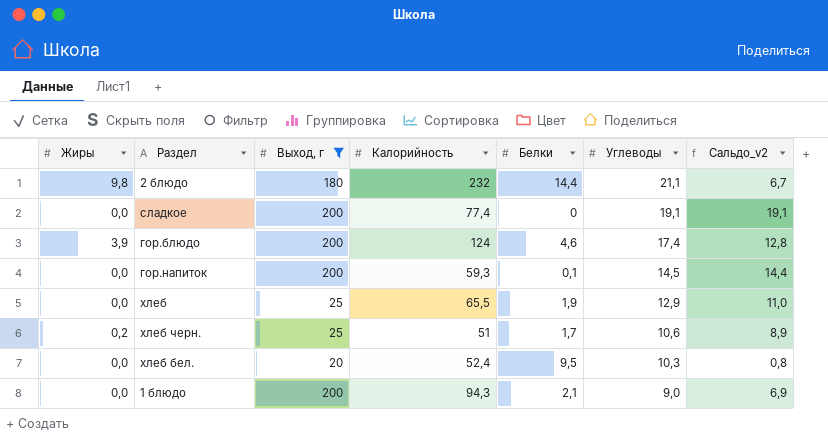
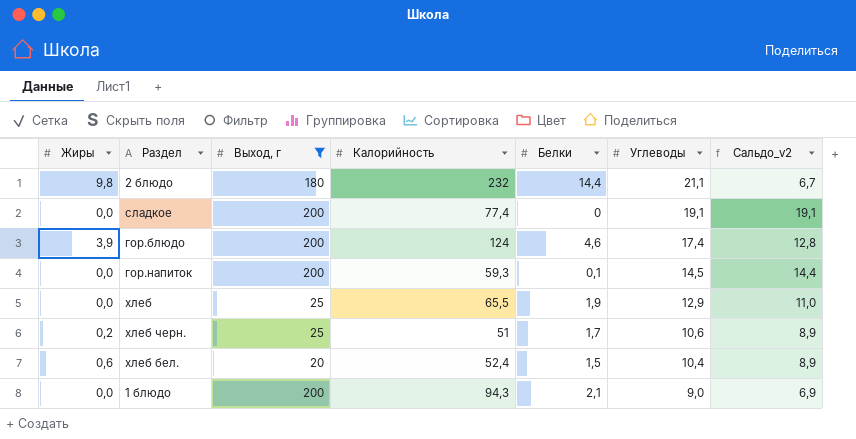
хлеб бел. | Жиры: 0,0 -> 0,6
хлеб бел. | Белки: 9,5 -> 1,5
хлеб бел. | Углеводы: 10,3 -> 10,4
хлеб бел. | Сальдо_v2: 0,8 -> 8,9

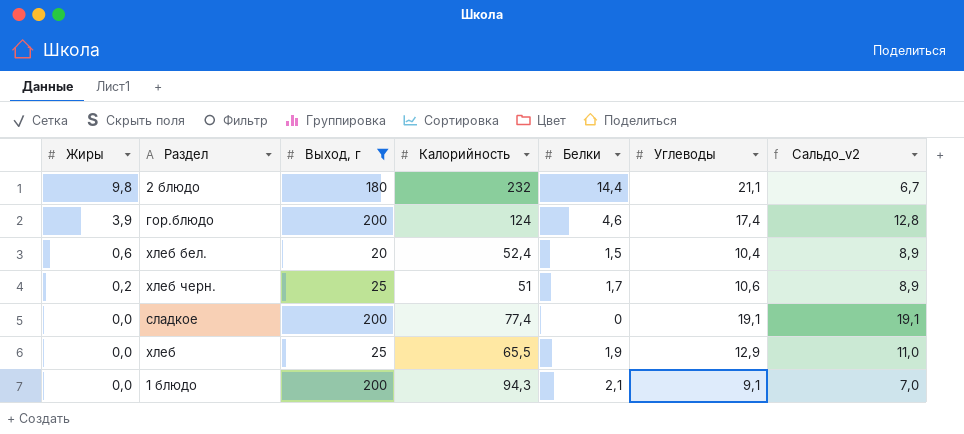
row order: Углеводы descending -> Жиры descending
row гор.напиток: 0,0 | 200 | 59,3 | 0,1 | 14,5 | 14,4 -> none
1 блюдо | Углеводы: 9,0 -> 9,1
1 блюдо | Сальдо_v2: 6,9 -> 7,0

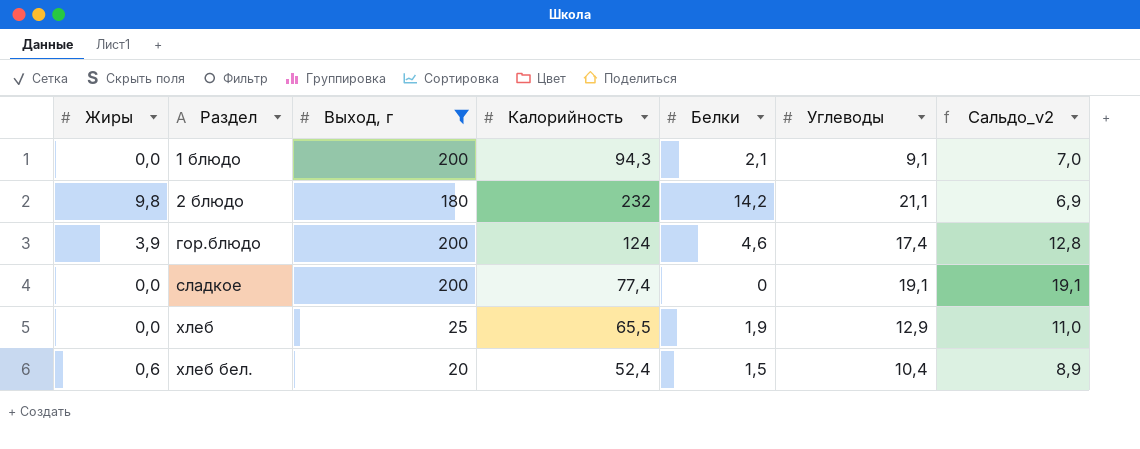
row order: Жиры descending -> Раздел ascending
row хлеб черн.: 0,2 | 25 | 51 | 1,7 | 10,6 | 8,9 -> none
2 блюдо | Белки: 14,4 -> 14,2
2 блюдо | Сальдо_v2: 6,7 -> 6,9

